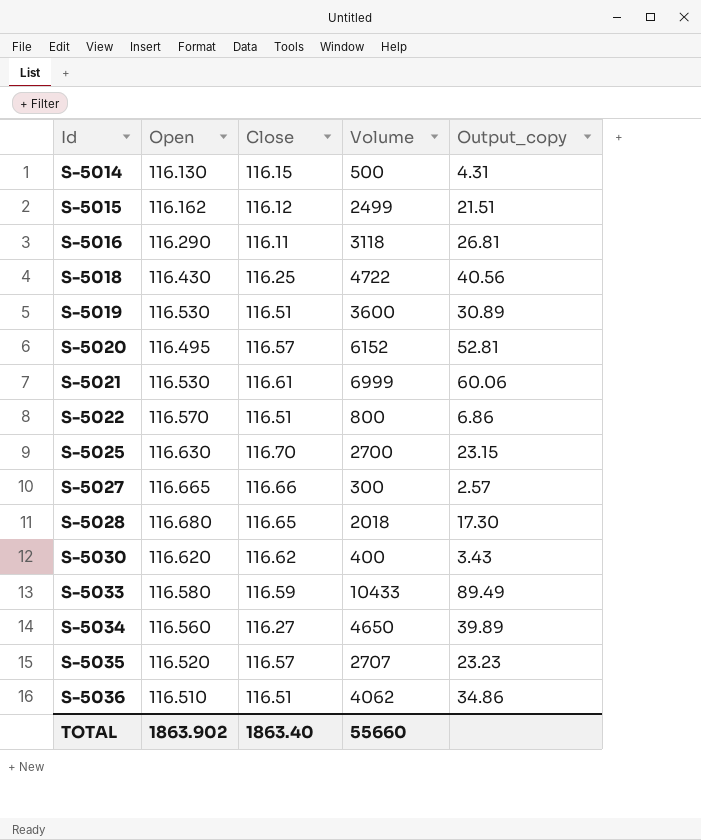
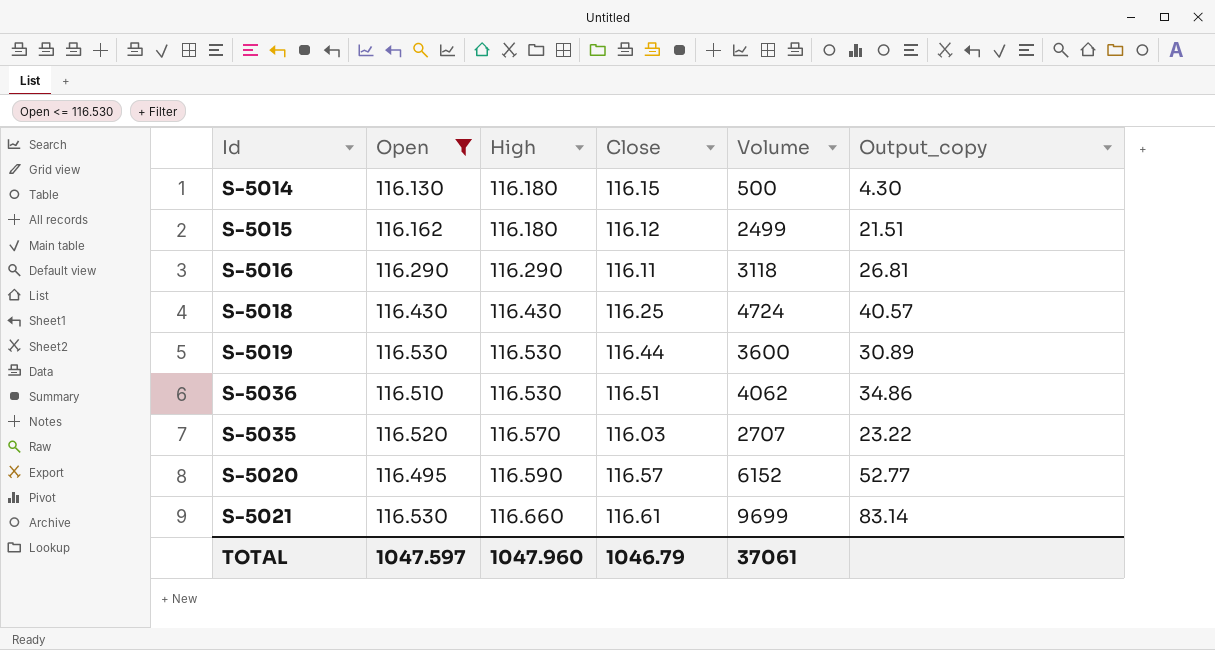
filter: none -> Open <= 116.530
row order: Id ascending -> High ascending
column High | position: none -> 3
column Output_copy | formula: [Volume] / [Open] -> [Volume] / [High]
S-5018 | Volume: 4722 -> 4724
S-5019 | Close: 116.51 -> 116.44
S-5035 | Close: 116.57 -> 116.03
S-5021 | Volume: 6999 -> 9699
TOTAL | Open: 1863.902 -> 1047.597
TOTAL | Close: 1863.40 -> 1046.79
TOTAL | Volume: 55660 -> 37061

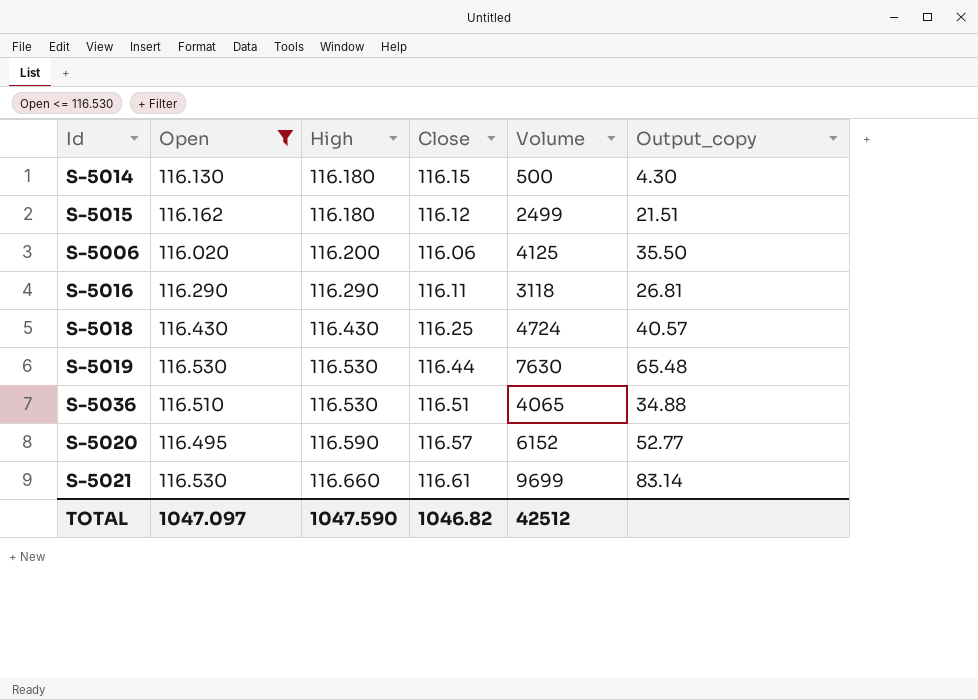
row S-5035: 116.520 | 116.570 | 116.03 | 2707 | 23.22 -> none
row S-5006: none -> 116.020 | 116.200 | 116.06 | 4125 | 35.50
S-5019 | Volume: 3600 -> 7630
S-5019 | Output_copy: 30.89 -> 65.48
S-5036 | Volume: 4062 -> 4065
S-5036 | Output_copy: 34.86 -> 34.88
TOTAL | Open: 1047.597 -> 1047.097
TOTAL | High: 1047.960 -> 1047.590
TOTAL | Close: 1046.79 -> 1046.82
TOTAL | Volume: 37061 -> 42512

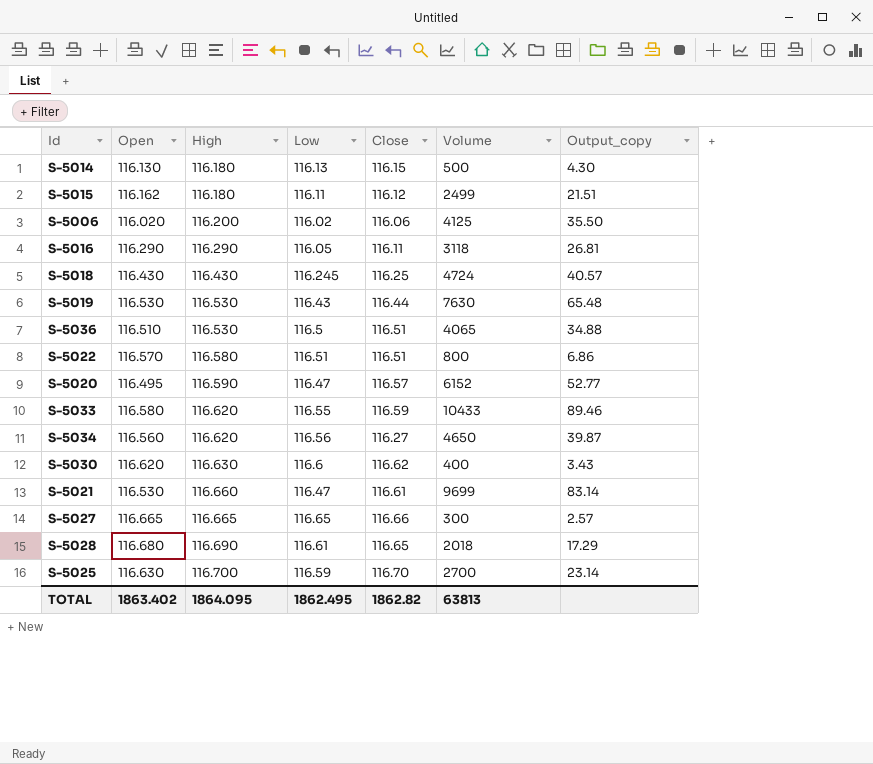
filter: Open <= 116.530 -> none
column Low | position: none -> 4
TOTAL | Open: 1047.097 -> 1863.402
TOTAL | High: 1047.590 -> 1864.095
TOTAL | Close: 1046.82 -> 1862.82
TOTAL | Volume: 42512 -> 63813

